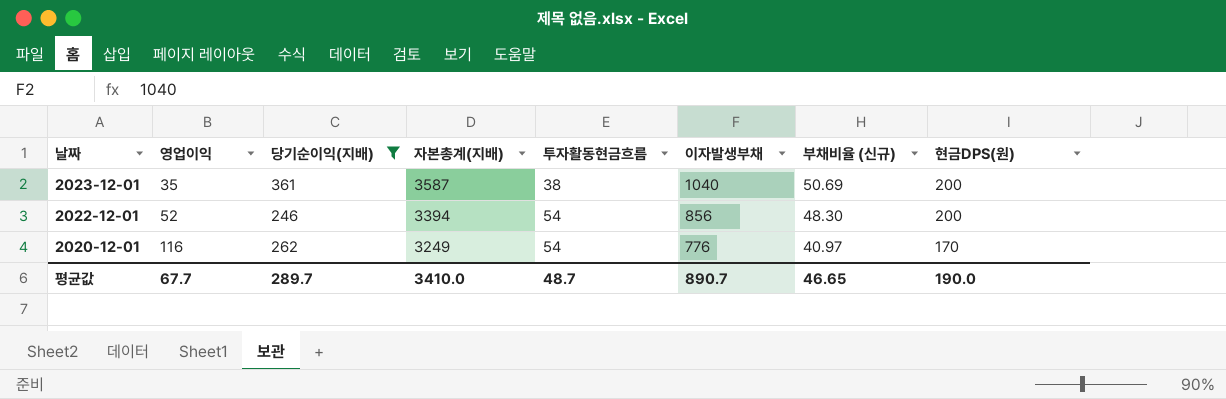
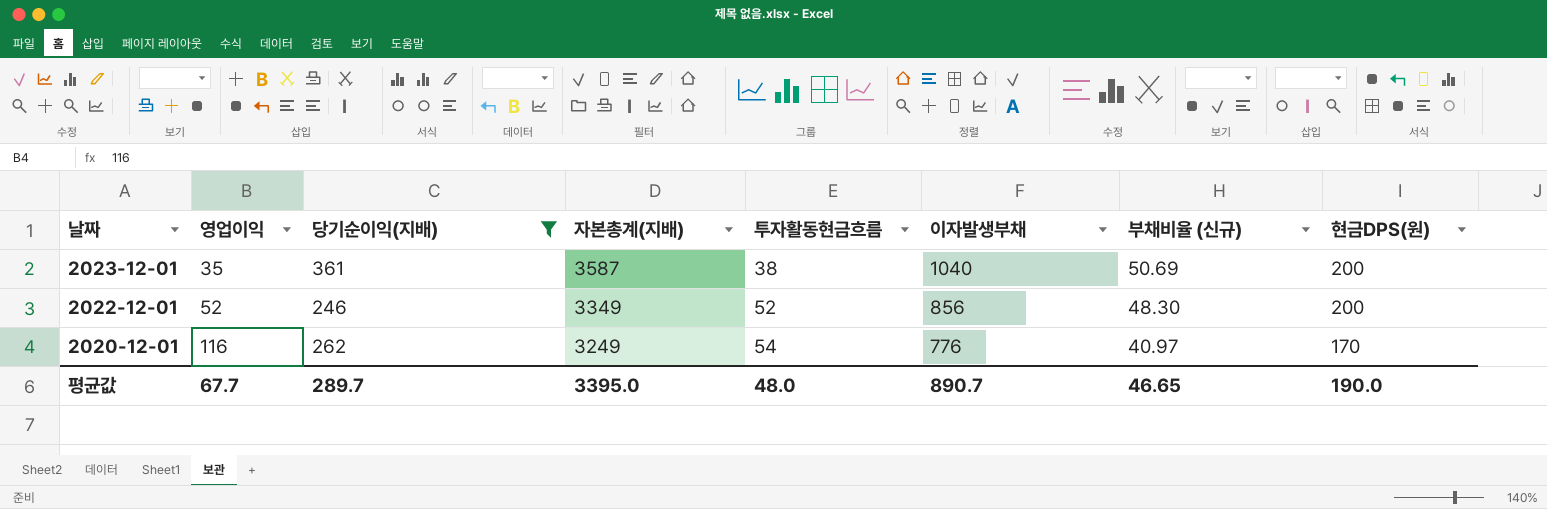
2022-12-01 | 자본총계(지배): 3394 -> 3349
2022-12-01 | 투자활동현금흐름: 54 -> 52
평균값 | 자본총계(지배): 3410.0 -> 3395.0
평균값 | 투자활동현금흐름: 48.7 -> 48.0

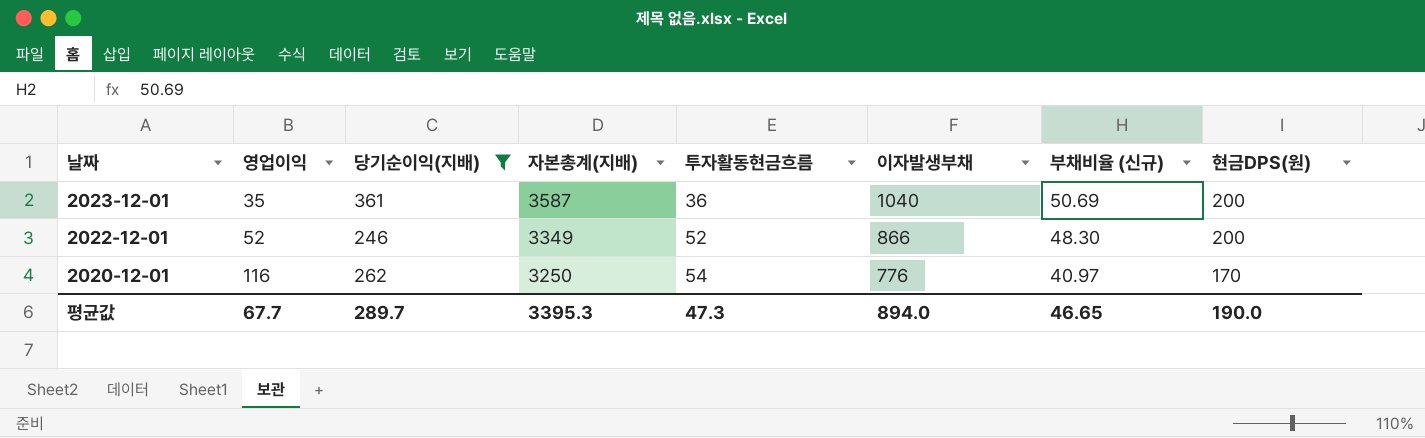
2023-12-01 | 투자활동현금흐름: 38 -> 36
2022-12-01 | 이자발생부채: 856 -> 866
2020-12-01 | 자본총계(지배): 3249 -> 3250
평균값 | 자본총계(지배): 3395.0 -> 3395.3
평균값 | 투자활동현금흐름: 48.0 -> 47.3
평균값 | 이자발생부채: 890.7 -> 894.0

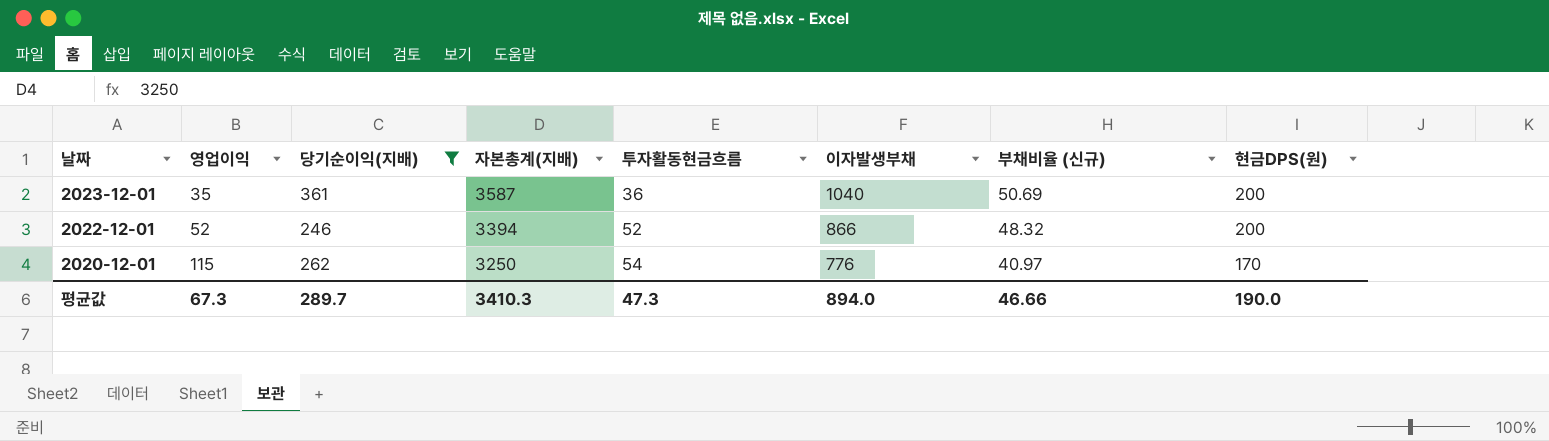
2022-12-01 | 자본총계(지배): 3349 -> 3394
2022-12-01 | 부채비율 (신규): 48.30 -> 48.32
2020-12-01 | 영업이익: 116 -> 115
평균값 | 영업이익: 67.7 -> 67.3
평균값 | 자본총계(지배): 3395.3 -> 3410.3
평균값 | 부채비율 (신규): 46.65 -> 46.66

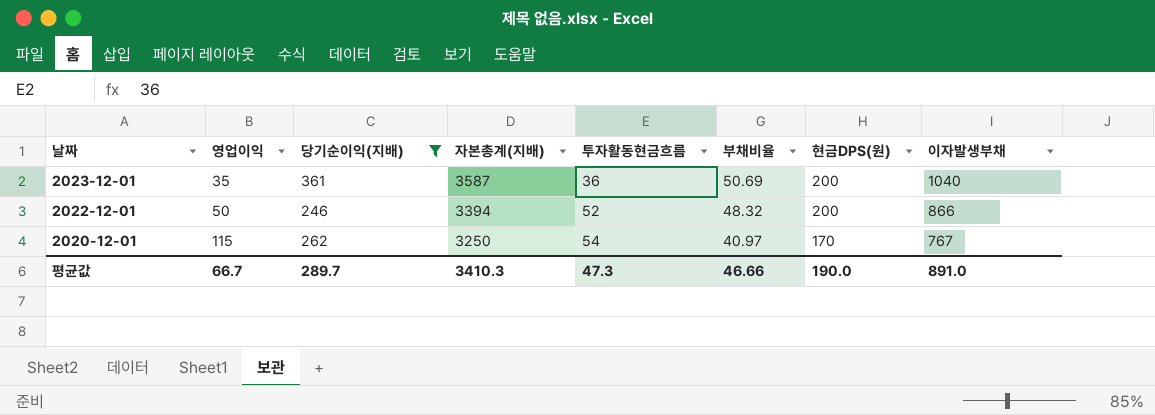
column name: 부채비율 (신규) -> 부채비율
column 이자발생부채 | position: 6 -> 8
2022-12-01 | 영업이익: 52 -> 50
2020-12-01 | 이자발생부채: 776 -> 767
평균값 | 영업이익: 67.3 -> 66.7
평균값 | 이자발생부채: 894.0 -> 891.0

